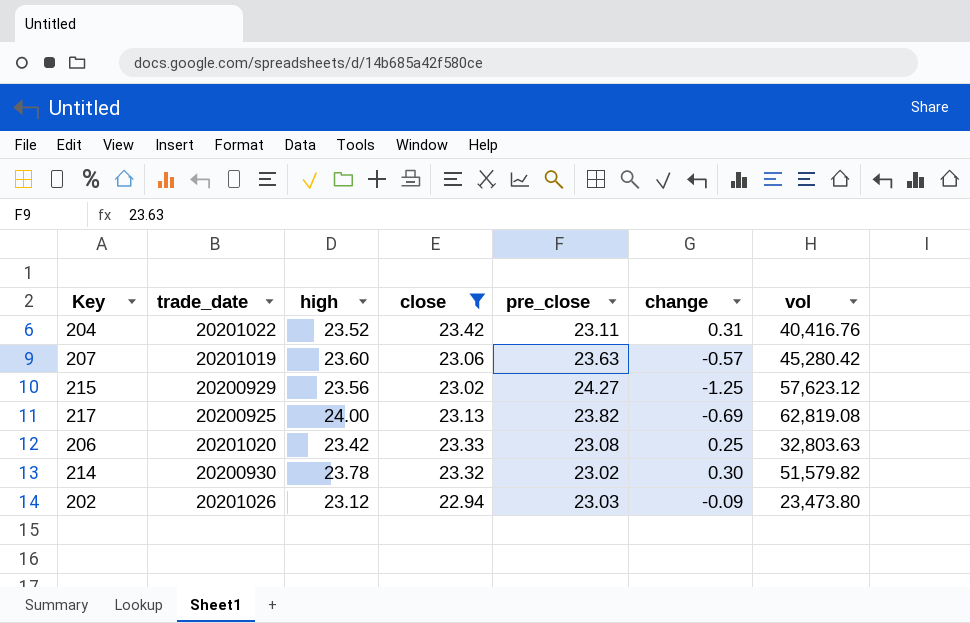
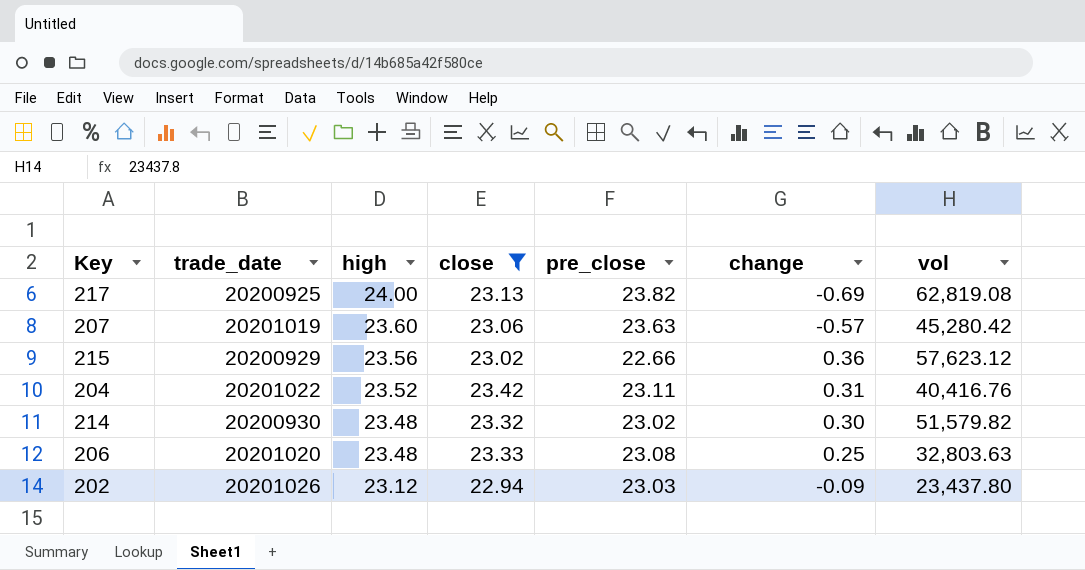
row order: none -> high descending
215 | pre_close: 24.27 -> 22.66
215 | change: -1.25 -> 0.36
214 | high: 23.78 -> 23.48
206 | high: 23.42 -> 23.48
202 | vol: 23,473.80 -> 23,437.80

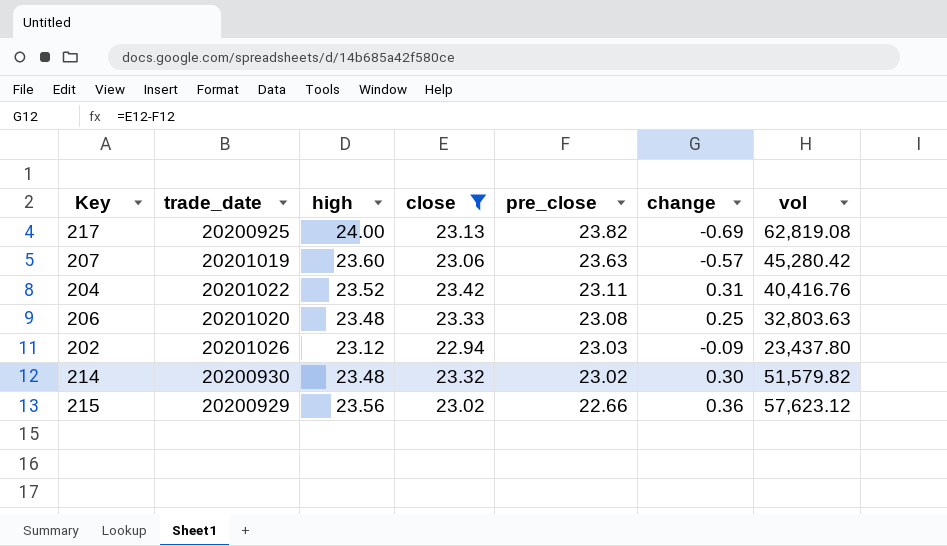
row order: high descending -> pre_close descending

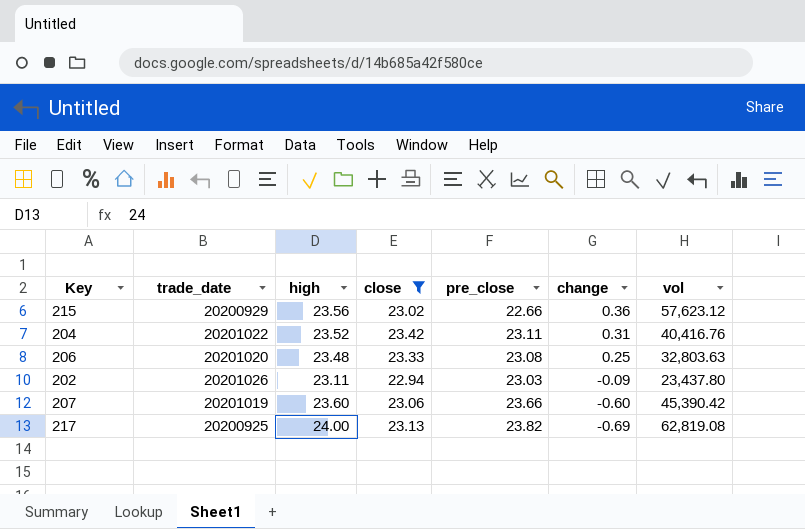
row order: pre_close descending -> change descending
row 214: 20200930 | 23.48 | 23.32 | 23.02 | 0.30 | 51,579.82 -> none
202 | high: 23.12 -> 23.11
207 | pre_close: 23.63 -> 23.66
207 | change: -0.57 -> -0.60
207 | vol: 45,280.42 -> 45,390.42

